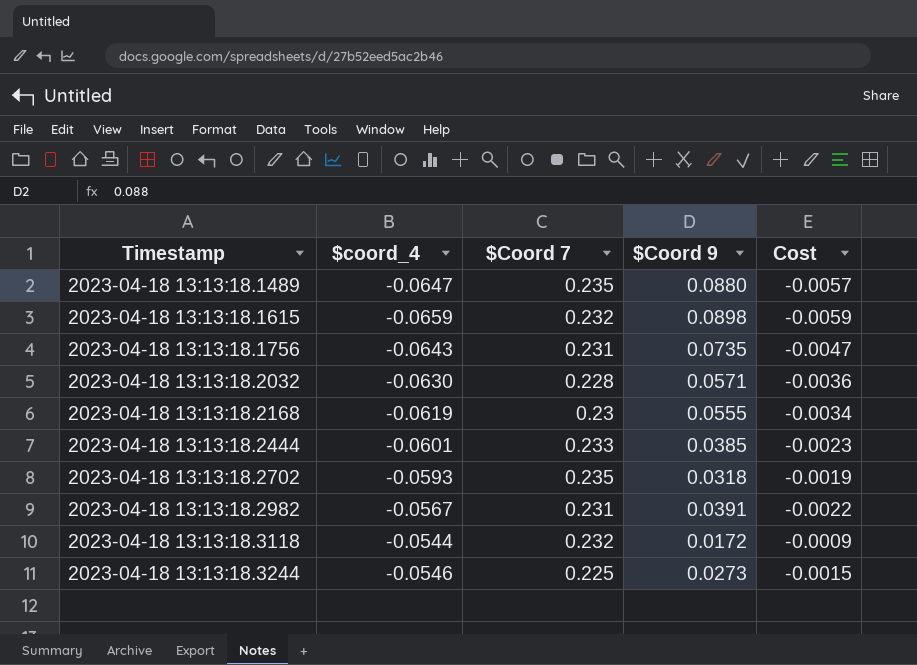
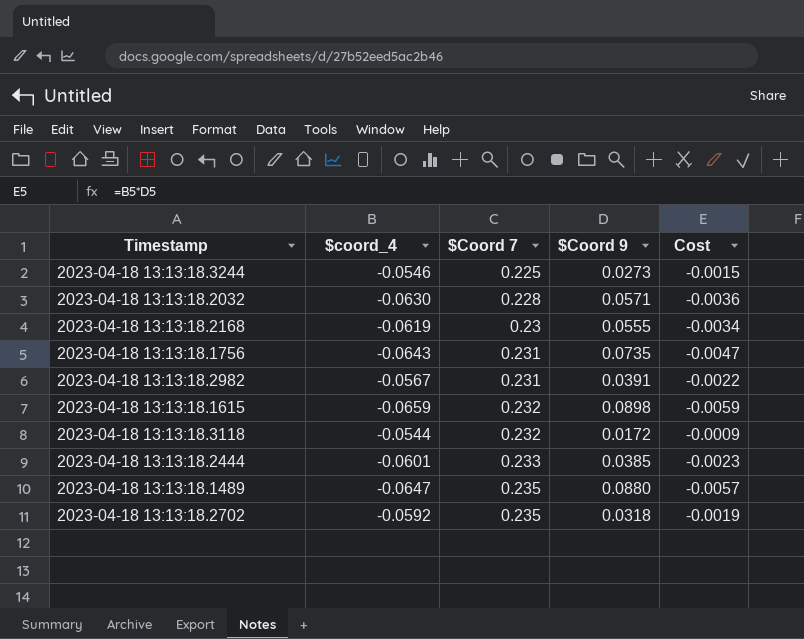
row order: Timestamp ascending -> $Coord 7 ascending
2023-04-18 13:13:18.2702 | $coord_4: -0.0593 -> -0.0592

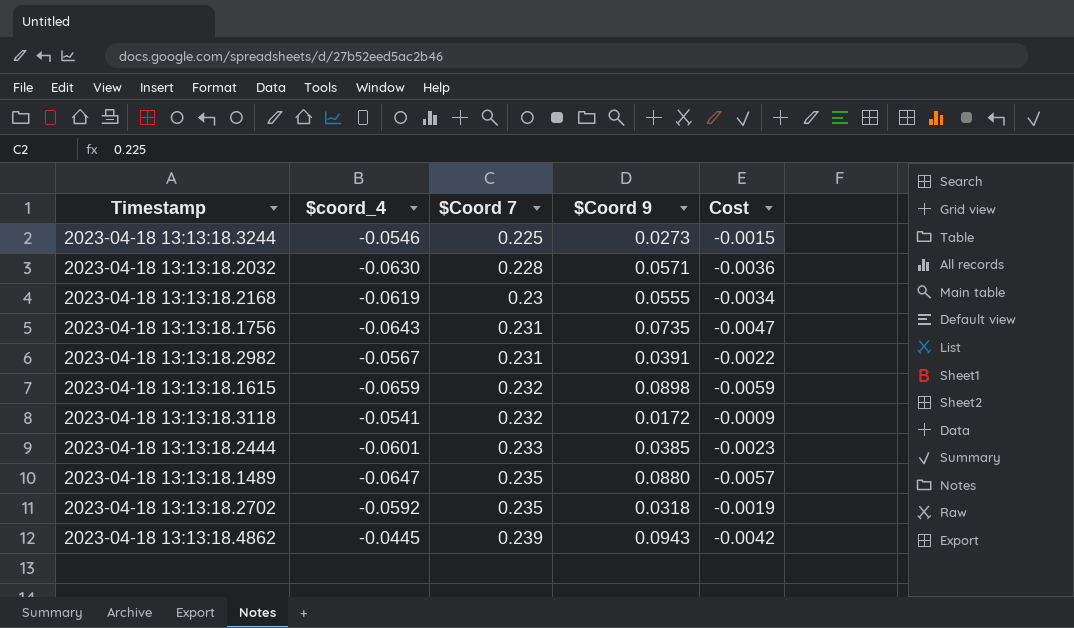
2023-04-18 13:13:18.3118 | $coord_4: -0.0544 -> -0.0541
row 2023-04-18 13:13:18.4862: none -> -0.0445 | 0.239 | 0.0943 | -0.0042

